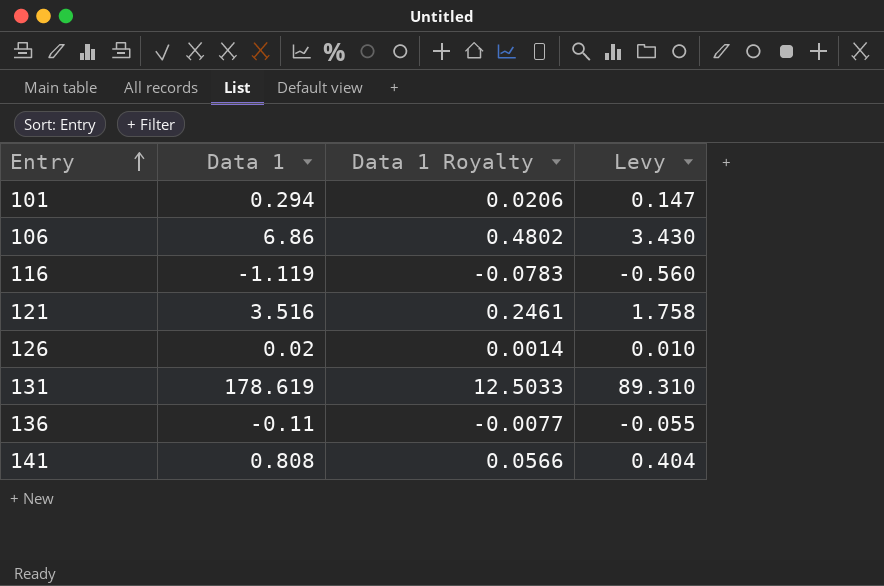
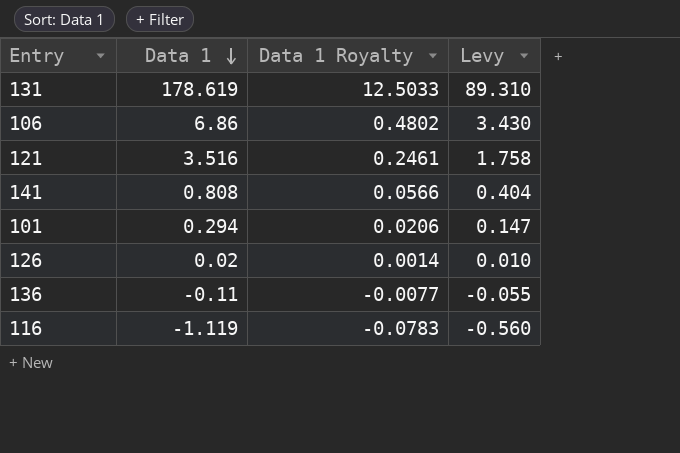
row order: Entry ascending -> Data 1 descending

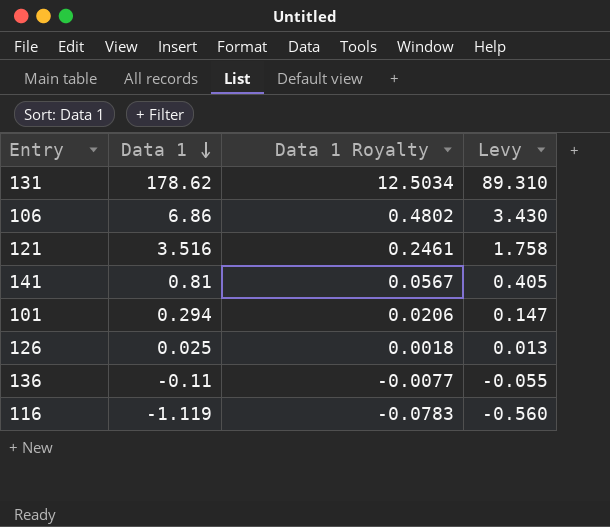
131 | Data 1: 178.619 -> 178.62
131 | Data 1 Royalty: 12.5033 -> 12.5034
141 | Data 1: 0.808 -> 0.81
141 | Data 1 Royalty: 0.0566 -> 0.0567
141 | Levy: 0.404 -> 0.405
126 | Data 1: 0.02 -> 0.025
126 | Data 1 Royalty: 0.0014 -> 0.0018
126 | Levy: 0.010 -> 0.013

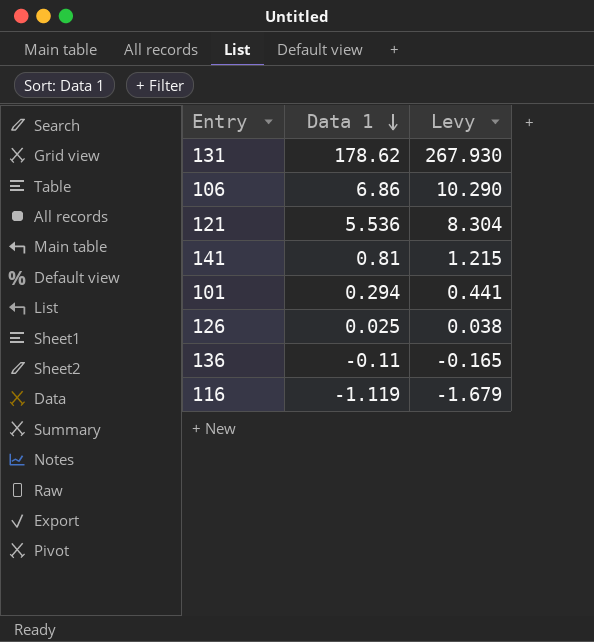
column Data 1 Royalty | formula: [Data 1] * 0.07 -> none
column Levy | formula: [Data 1] * 0.5 -> [Data 1] * 1.5
121 | Data 1: 3.516 -> 5.536

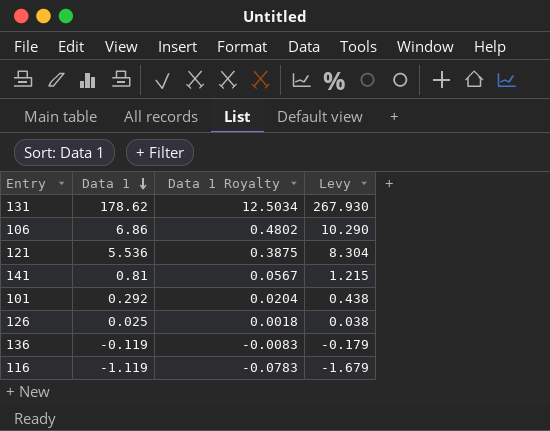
column Data 1 Royalty | formula: none -> [Data 1] * 0.07
101 | Data 1: 0.294 -> 0.292
101 | Levy: 0.441 -> 0.438
136 | Data 1: -0.11 -> -0.119
136 | Levy: -0.165 -> -0.179

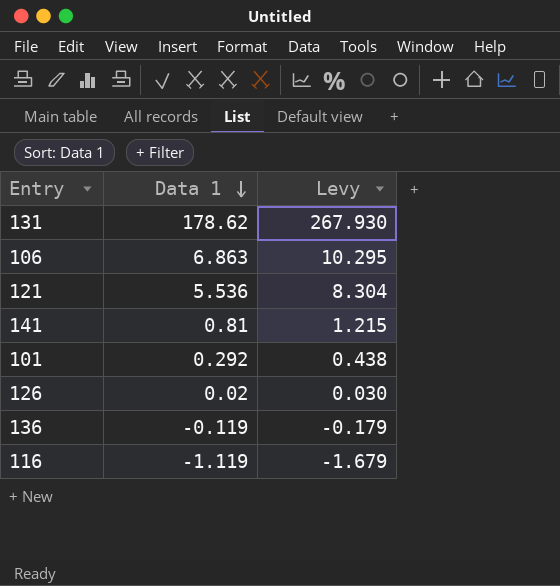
column Data 1 Royalty | formula: [Data 1] * 0.07 -> none
106 | Data 1: 6.86 -> 6.863
106 | Levy: 10.290 -> 10.295
126 | Data 1: 0.025 -> 0.02
126 | Levy: 0.038 -> 0.030

